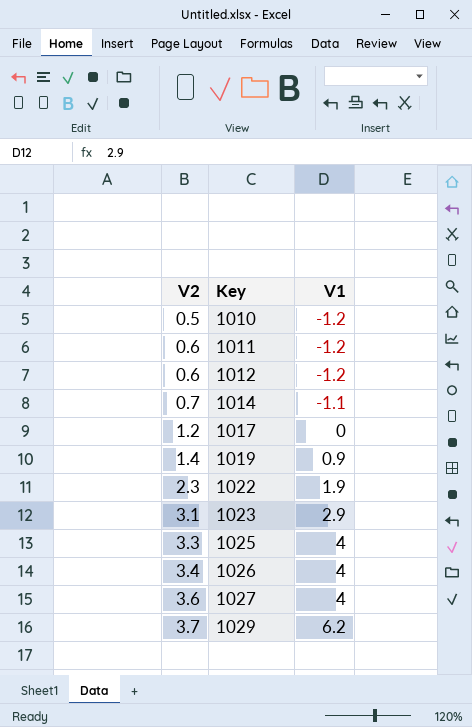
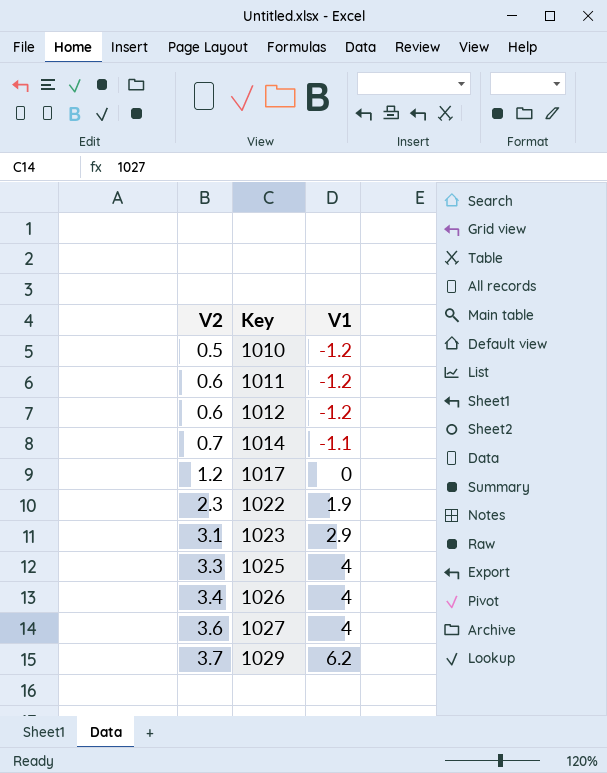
row 1019: 1.4 | 0.9 -> none

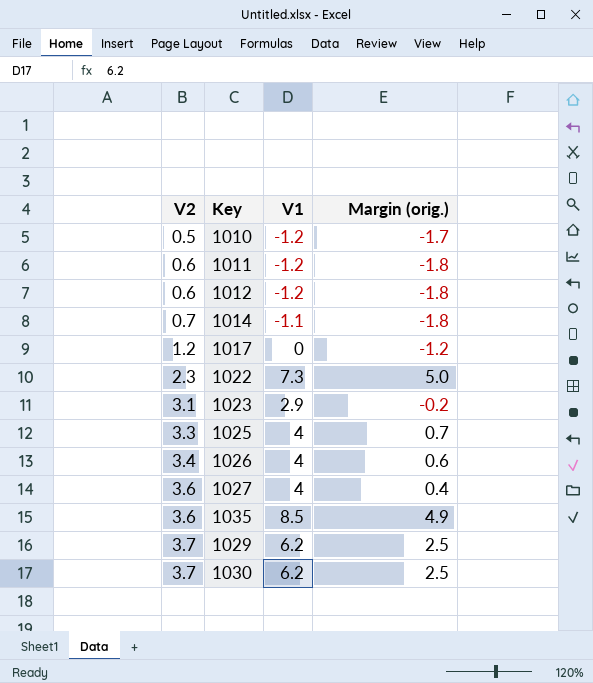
column Margin (orig.) | formula: none -> [V1] - [V2]
1022 | V1: 1.9 -> 7.3
row 1035: none -> 3.6 | 8.5 | 4.9
row 1030: none -> 3.7 | 6.2 | 2.5

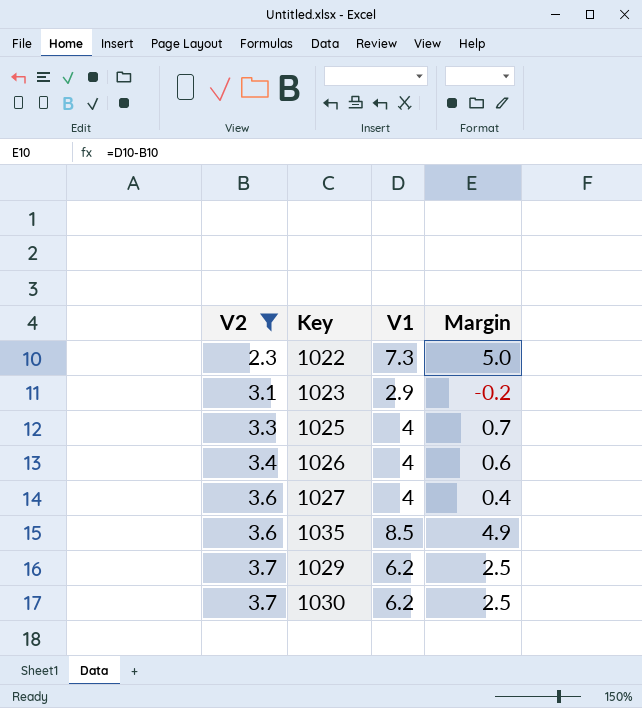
filter: none -> V2 >= 2.3
column name: Margin (orig.) -> Margin

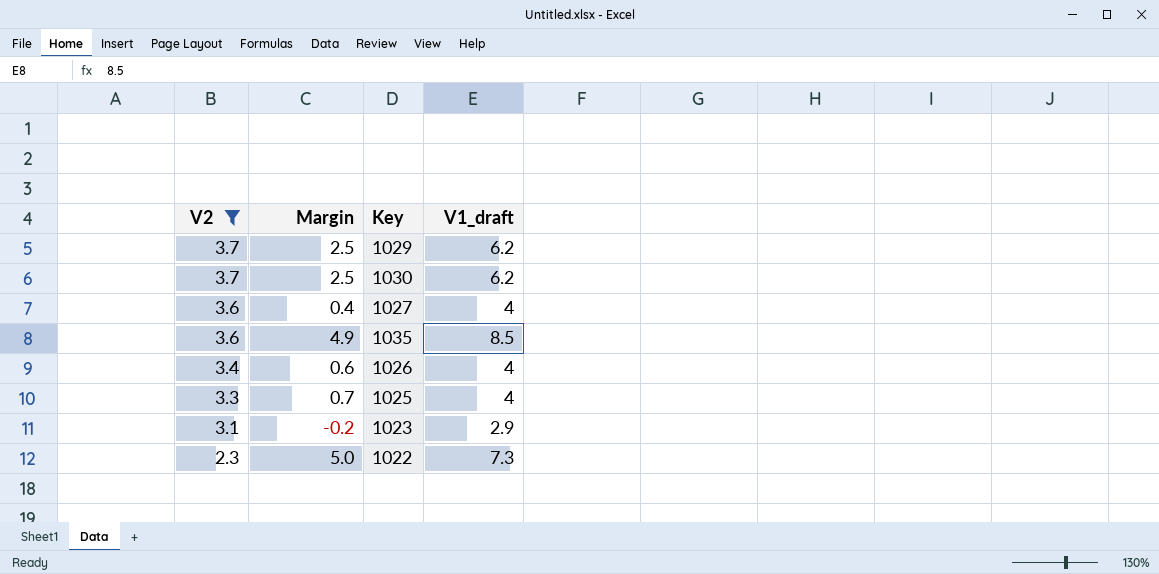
row order: V2 ascending -> V2 descending
column Margin | position: 4 -> 2
column name: V1 -> V1_draft

